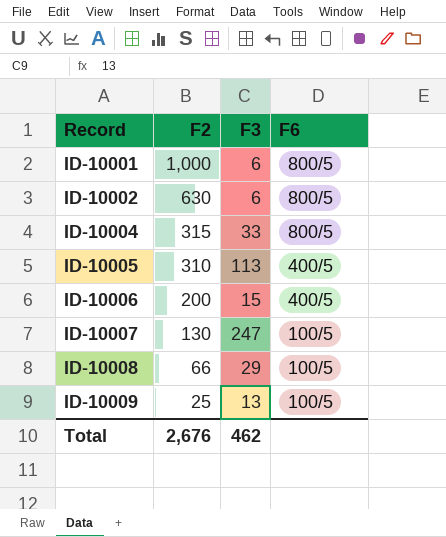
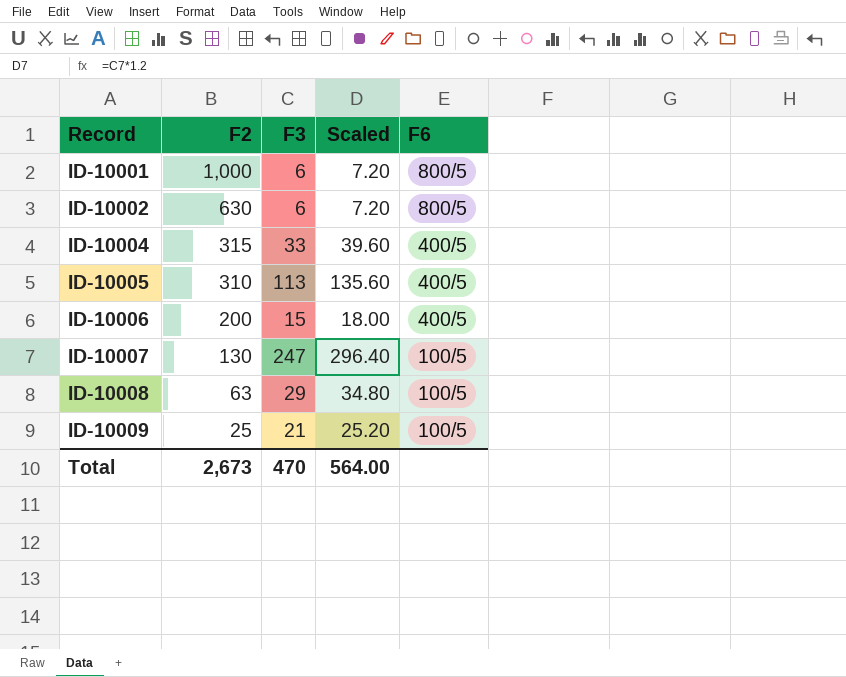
column Scaled | formula: none -> [F3] * 1.2
ID-10004 | F6: 800/5 -> 400/5
ID-10008 | F2: 66 -> 63
ID-10009 | F3: 13 -> 21
Total | F2: 2,676 -> 2,673
Total | F3: 462 -> 470

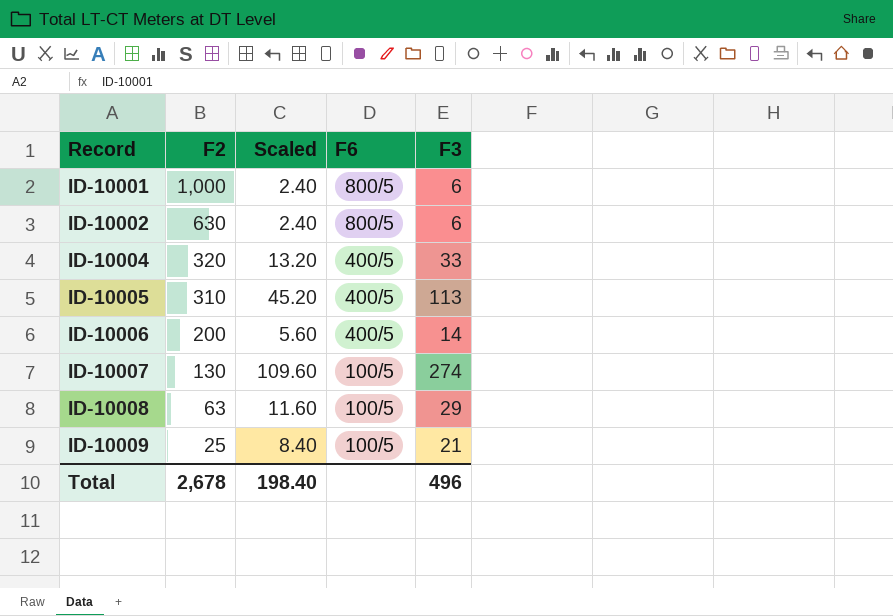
column Scaled | formula: [F3] * 1.2 -> [F3] * 0.4
column F3 | position: 3 -> 5
ID-10004 | F2: 315 -> 320
ID-10006 | F3: 15 -> 14
ID-10007 | F3: 247 -> 274
Total | F2: 2,673 -> 2,678
Total | Scaled: 564.00 -> 198.40
Total | F3: 470 -> 496

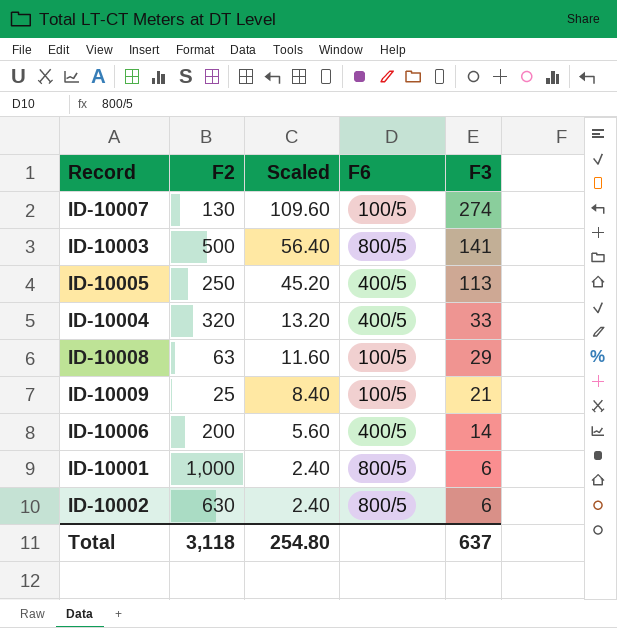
row order: Record ascending -> Scaled descending
row ID-10003: none -> 500 | 56.40 | 800/5 | 141
ID-10005 | F2: 310 -> 250
Total | F2: 2,678 -> 3,118
Total | Scaled: 198.40 -> 254.80
Total | F3: 496 -> 637

